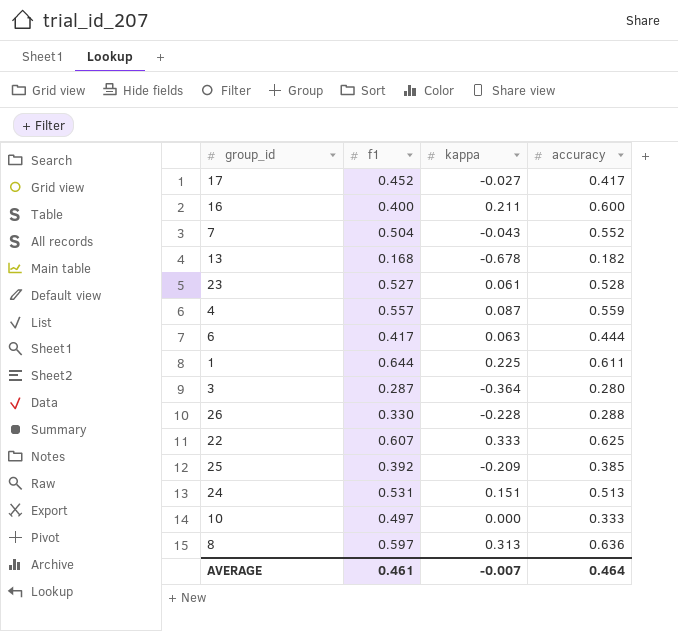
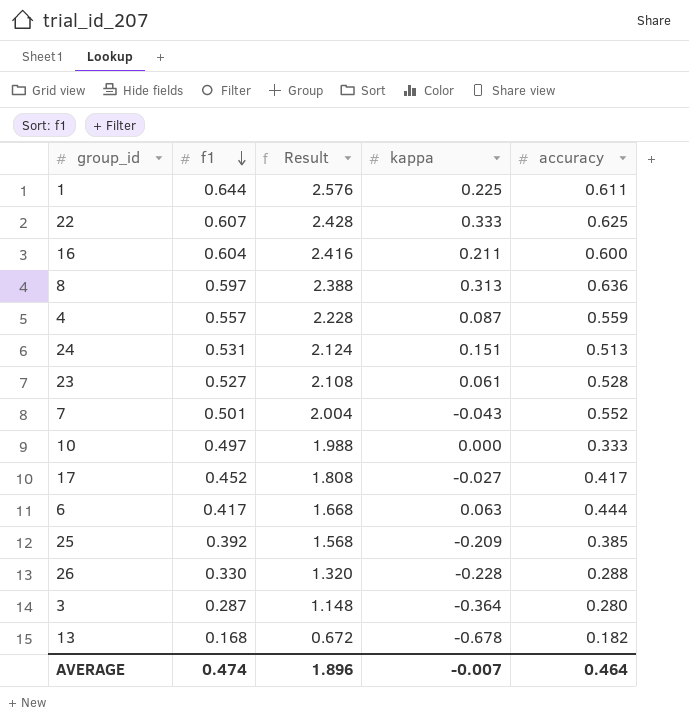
row order: none -> f1 descending
column Result | formula: none -> [f1] * 4
16 | f1: 0.400 -> 0.604
7 | f1: 0.504 -> 0.501
AVERAGE | f1: 0.461 -> 0.474

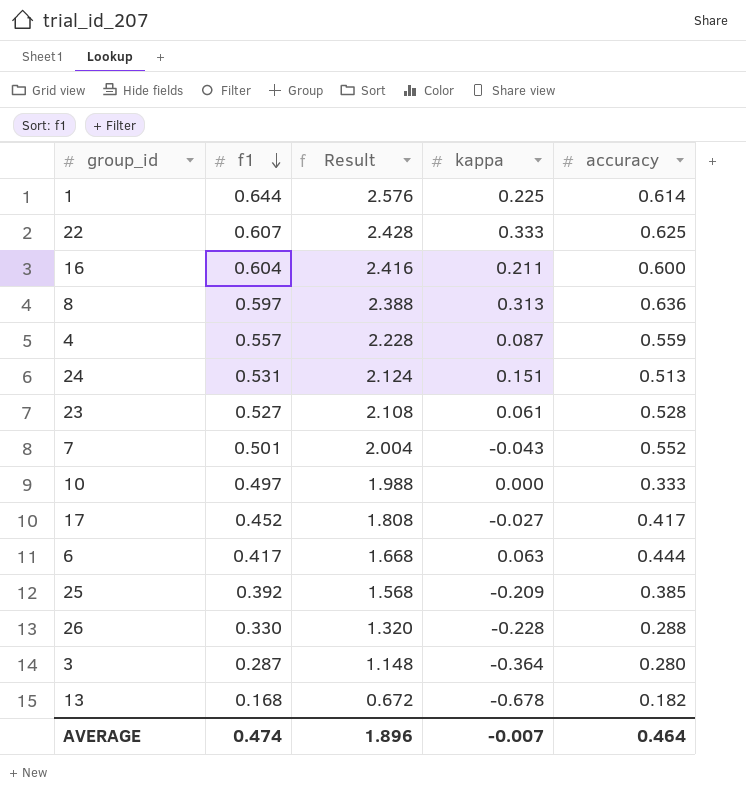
1 | accuracy: 0.611 -> 0.614

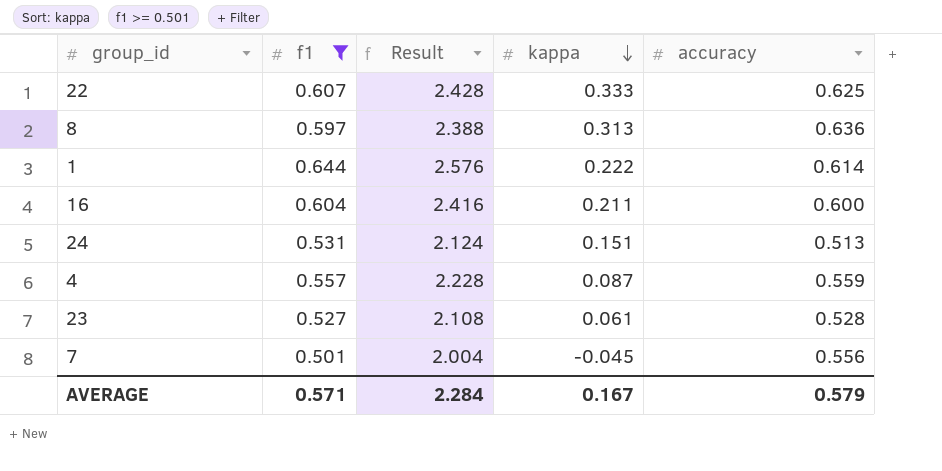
filter: none -> f1 >= 0.501
row order: f1 descending -> kappa descending
1 | kappa: 0.225 -> 0.222
7 | kappa: -0.043 -> -0.045
7 | accuracy: 0.552 -> 0.556
AVERAGE | f1: 0.474 -> 0.571
AVERAGE | Result: 1.896 -> 2.284
AVERAGE | kappa: -0.007 -> 0.167
AVERAGE | accuracy: 0.464 -> 0.579

